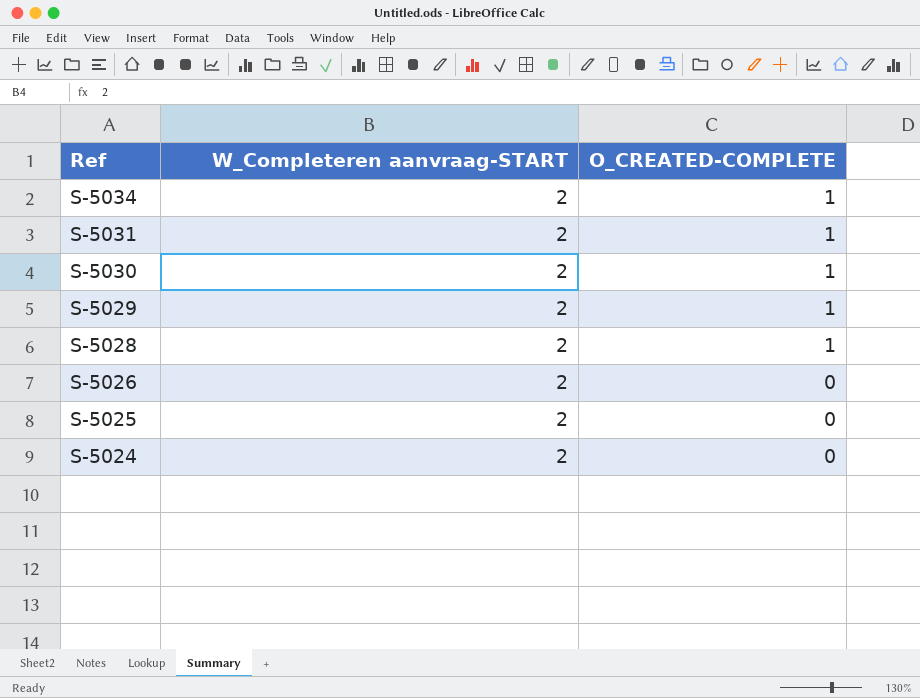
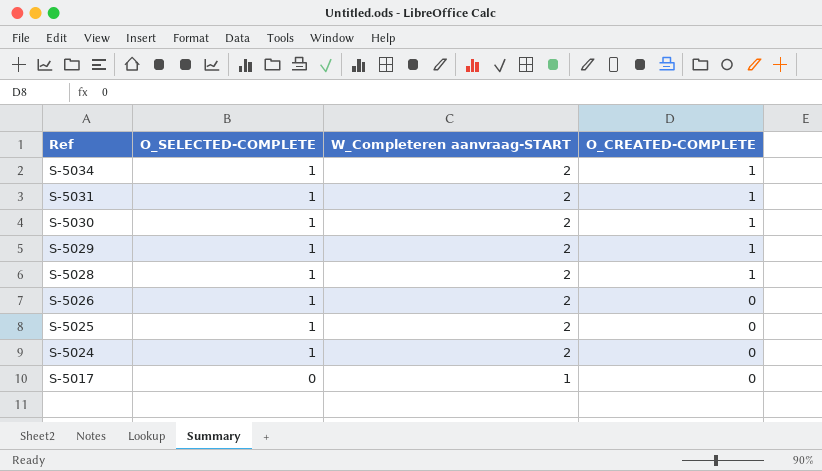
column O_SELECTED-COMPLETE | position: none -> 2
row S-5017: none -> 0 | 1 | 0

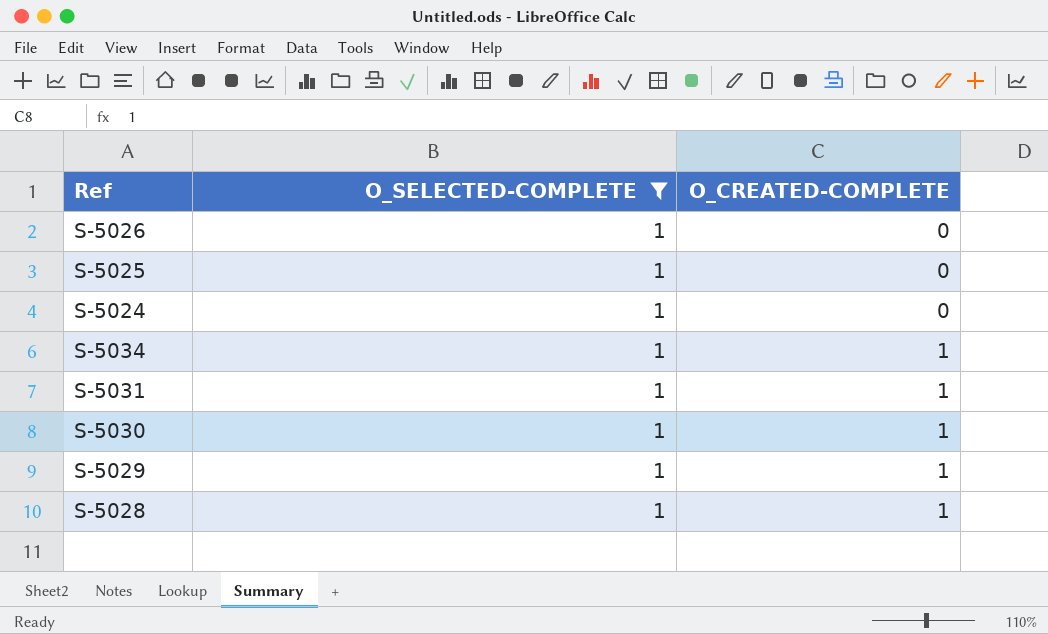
filter: none -> O_SELECTED-COMPLETE = 1
row order: Ref descending -> O_CREATED-COMPLETE ascending
column W_Completeren aanvraag-START | position: 3 -> none

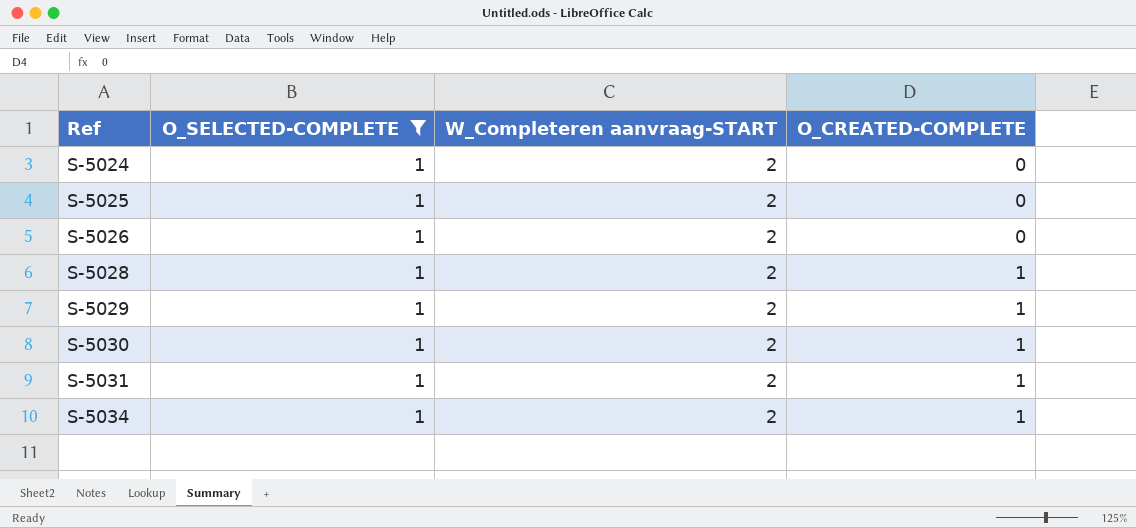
row order: O_CREATED-COMPLETE ascending -> Ref ascending
column W_Completeren aanvraag-START | position: none -> 3

